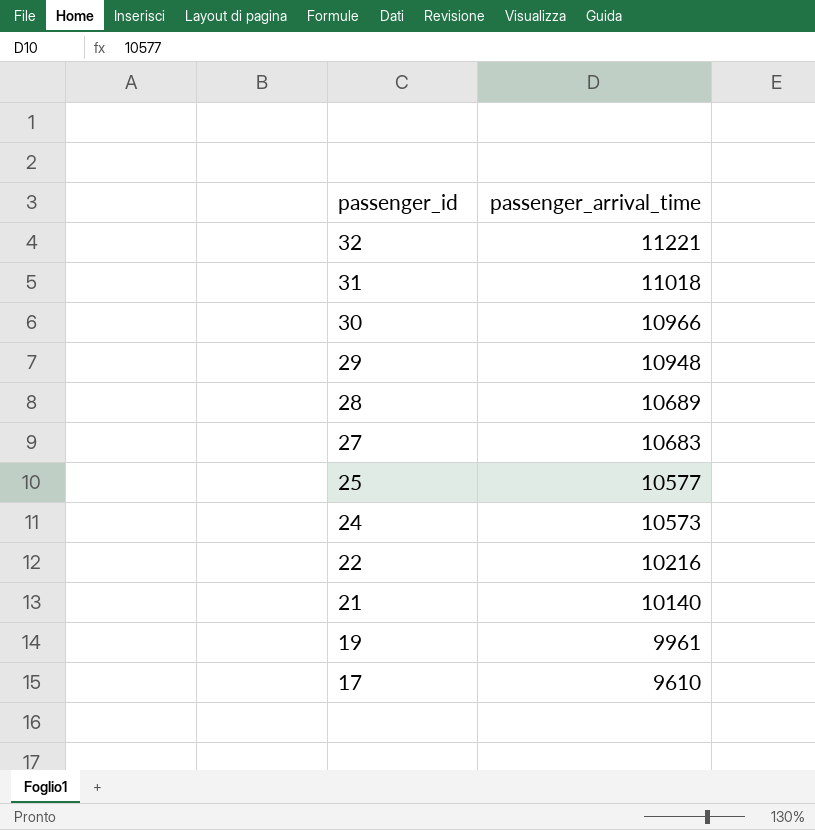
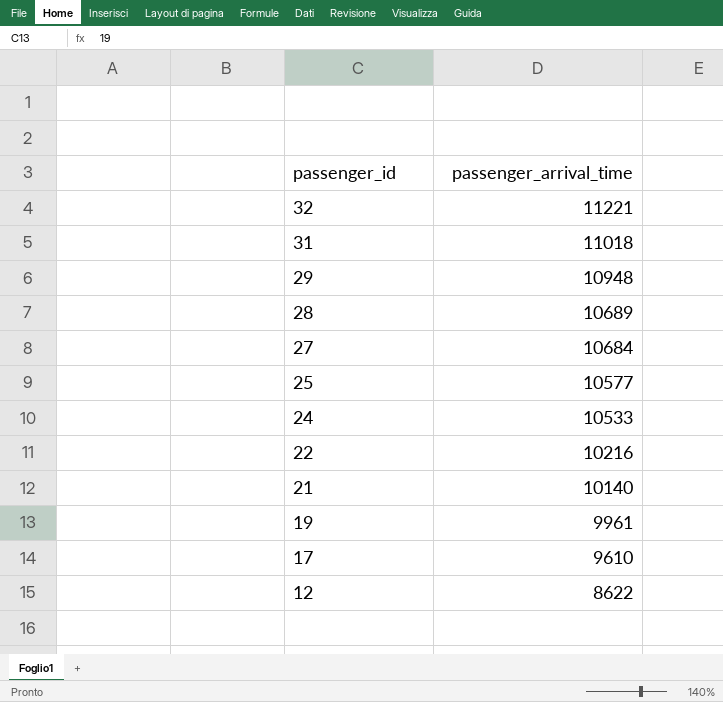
row 30: 10966 -> none
27 | passenger_arrival_time: 10683 -> 10684
24 | passenger_arrival_time: 10573 -> 10533
row 12: none -> 8622

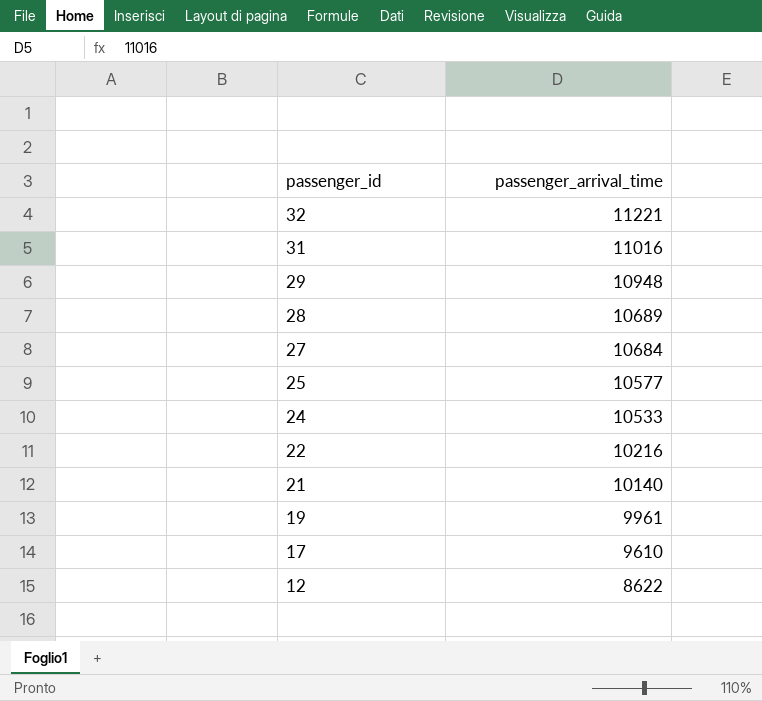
31 | passenger_arrival_time: 11018 -> 11016

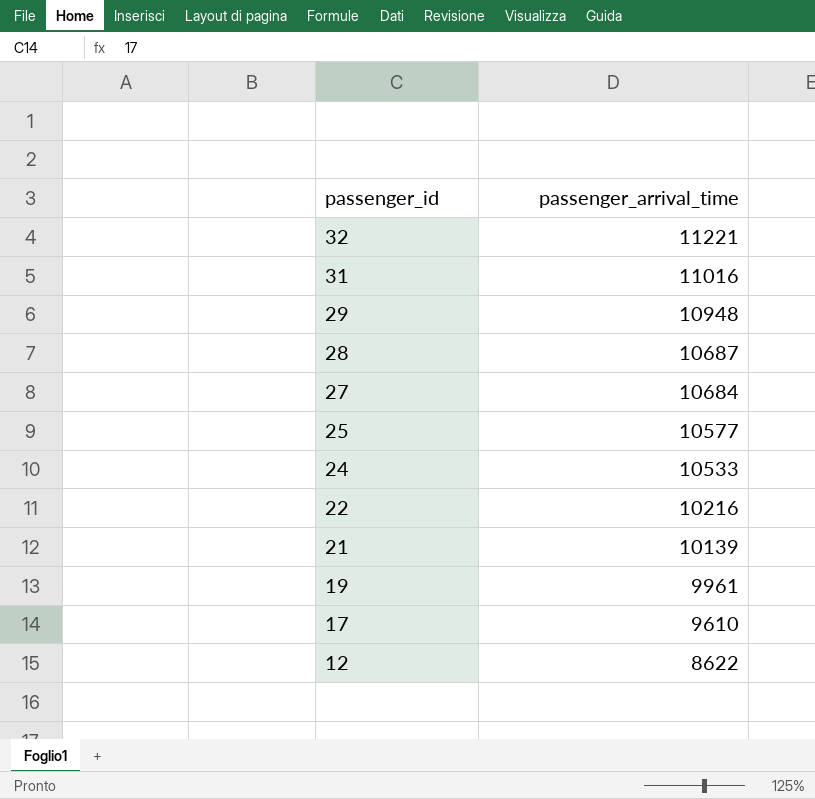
28 | passenger_arrival_time: 10689 -> 10687
21 | passenger_arrival_time: 10140 -> 10139

